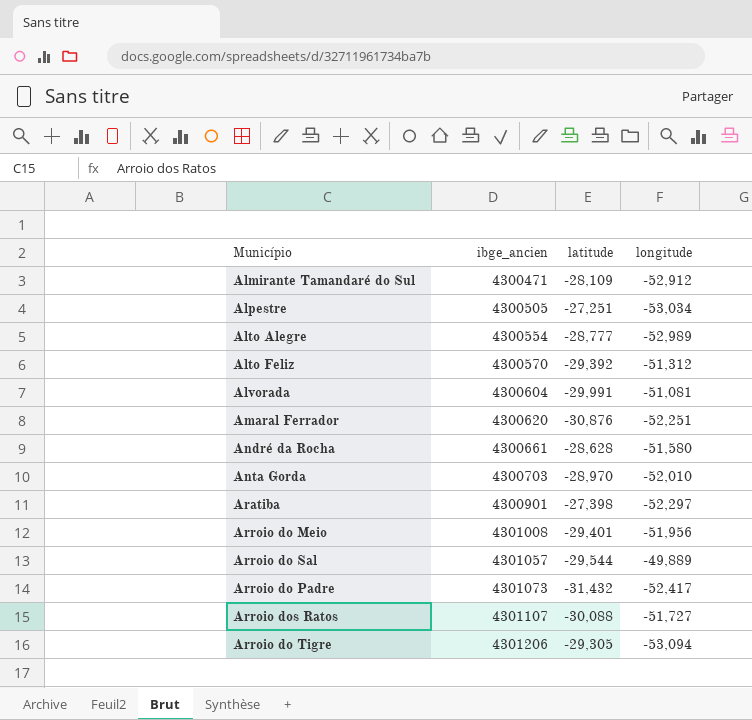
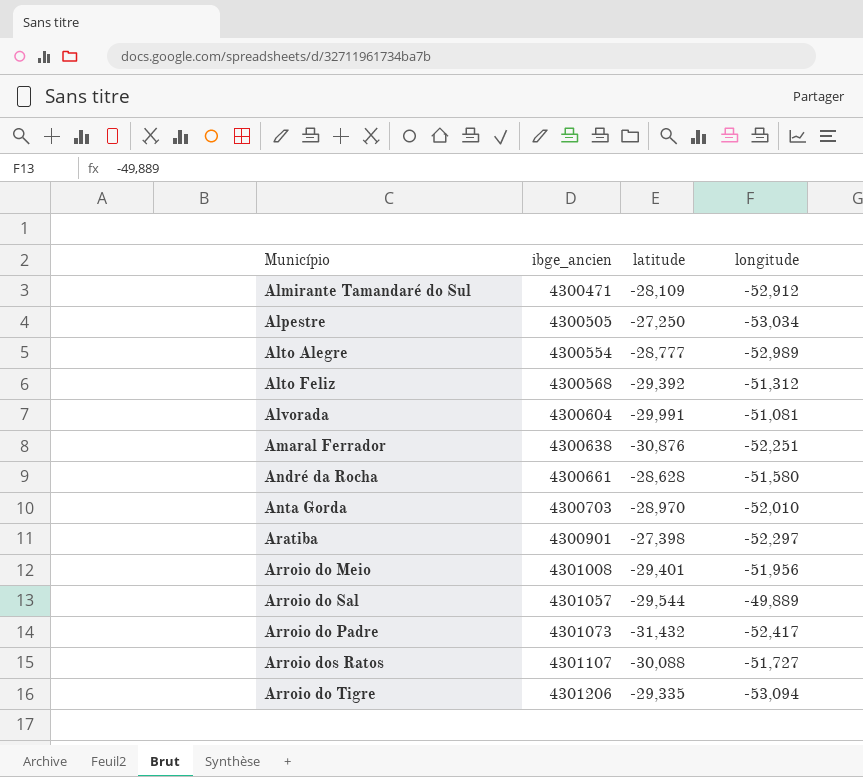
Alpestre | latitude: -27,251 -> -27,250
Alto Feliz | ibge_ancien: 4300570 -> 4300568
Amaral Ferrador | ibge_ancien: 4300620 -> 4300638
Arroio do Tigre | latitude: -29,305 -> -29,335

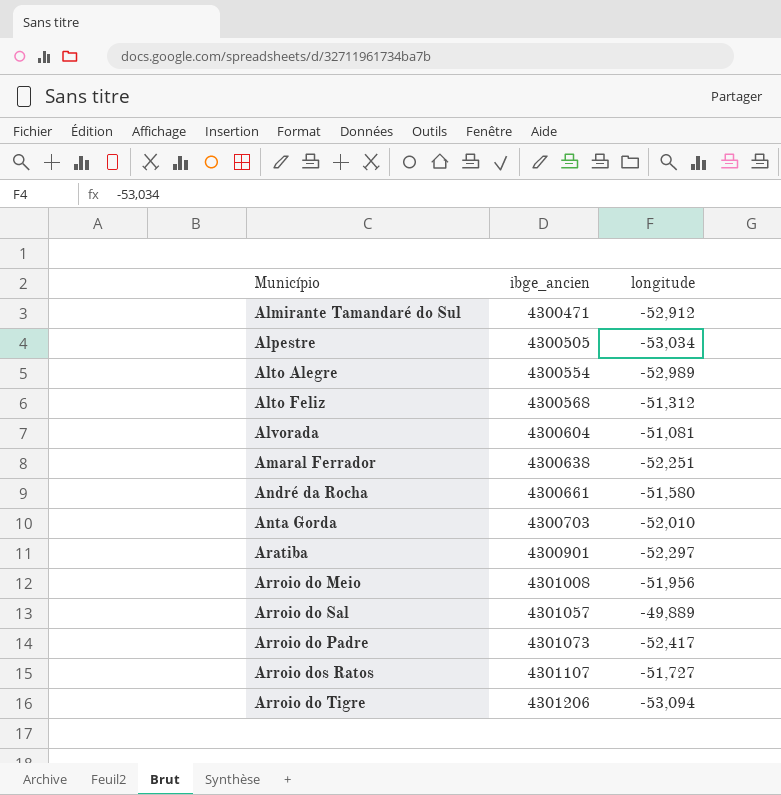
column latitude | position: 3 -> none

